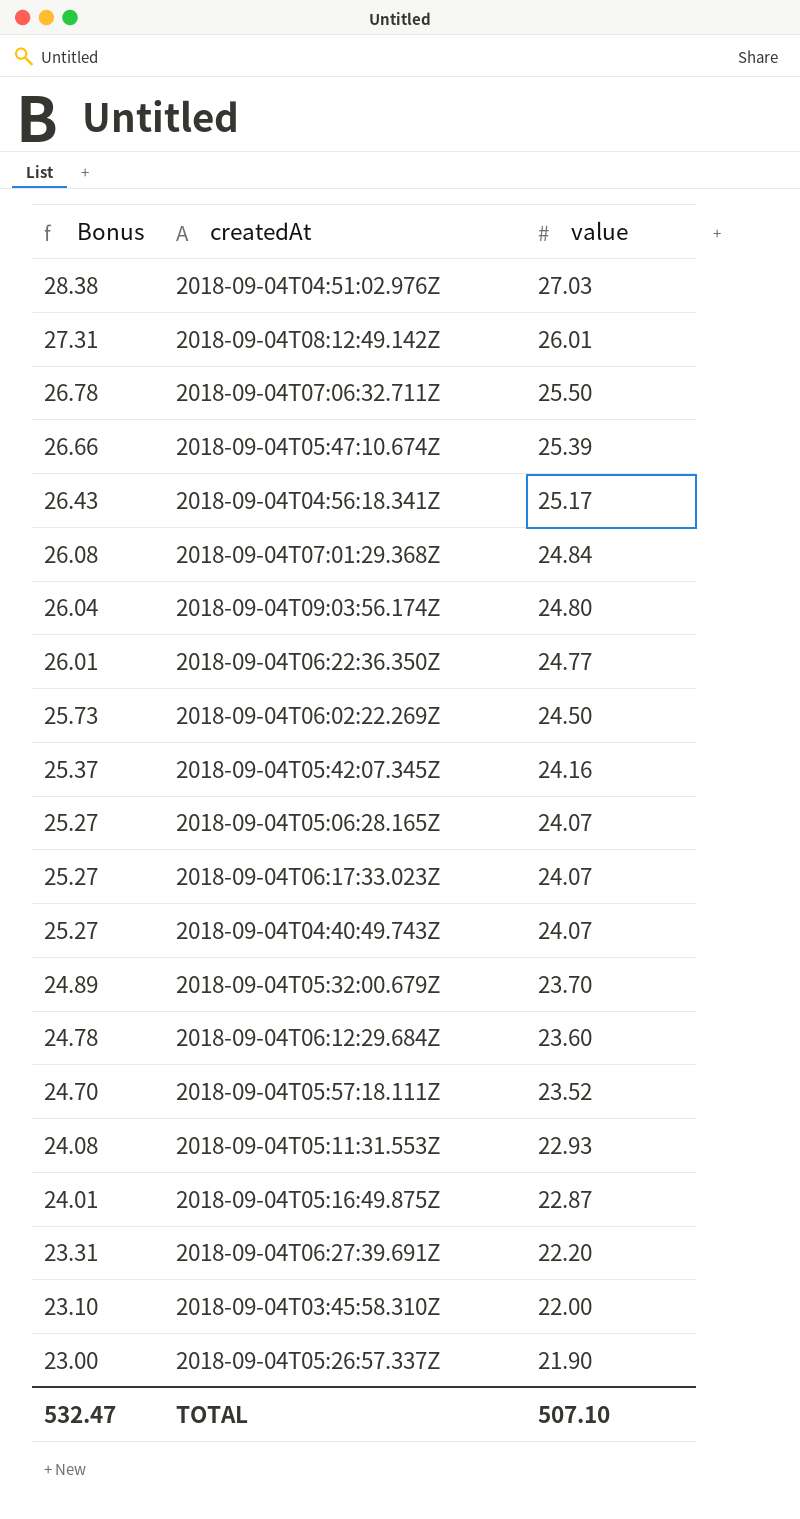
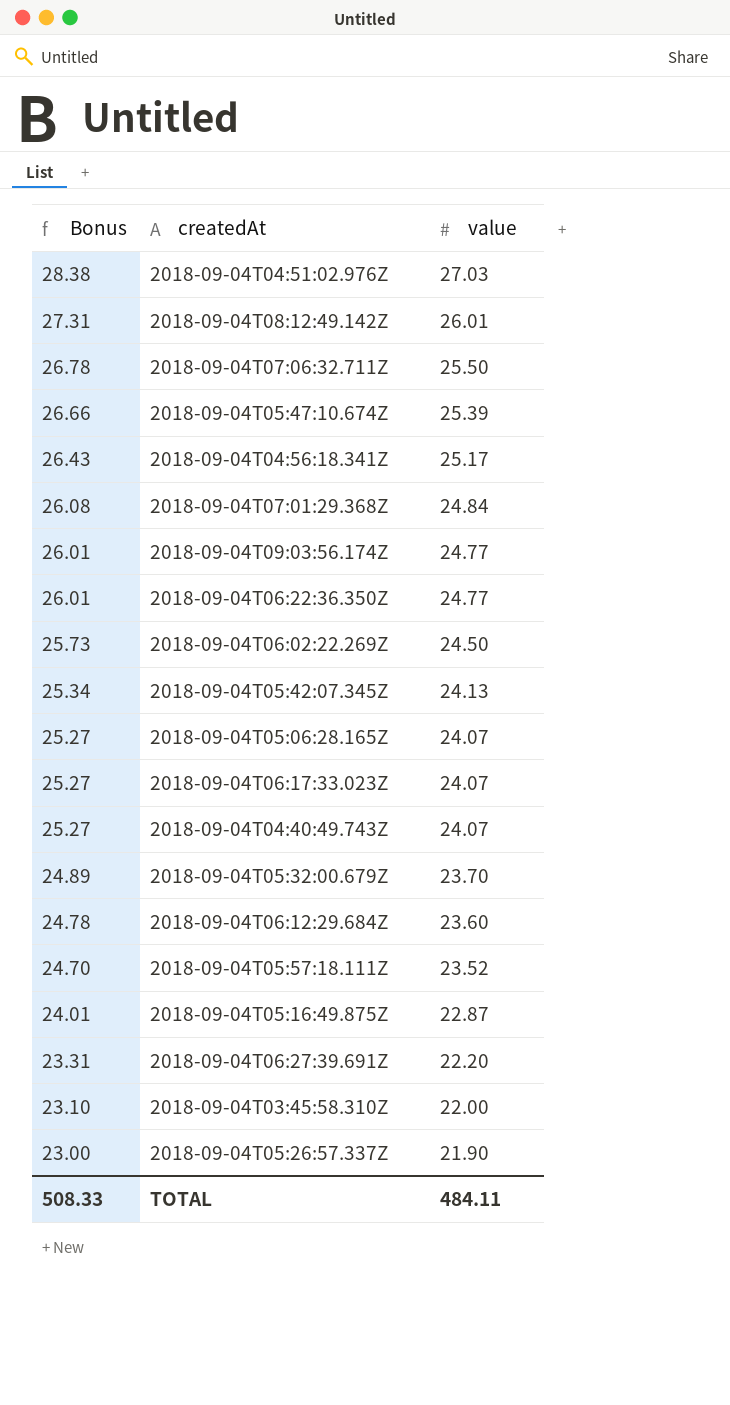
row 2018-09-04T05:11:31.553Z: 24.08 | 22.93 -> none
2018-09-04T09:03:56.174Z | Bonus: 26.04 -> 26.01
2018-09-04T09:03:56.174Z | value: 24.80 -> 24.77
2018-09-04T05:42:07.345Z | Bonus: 25.37 -> 25.34
2018-09-04T05:42:07.345Z | value: 24.16 -> 24.13
TOTAL | Bonus: 532.47 -> 508.33
TOTAL | value: 507.10 -> 484.11

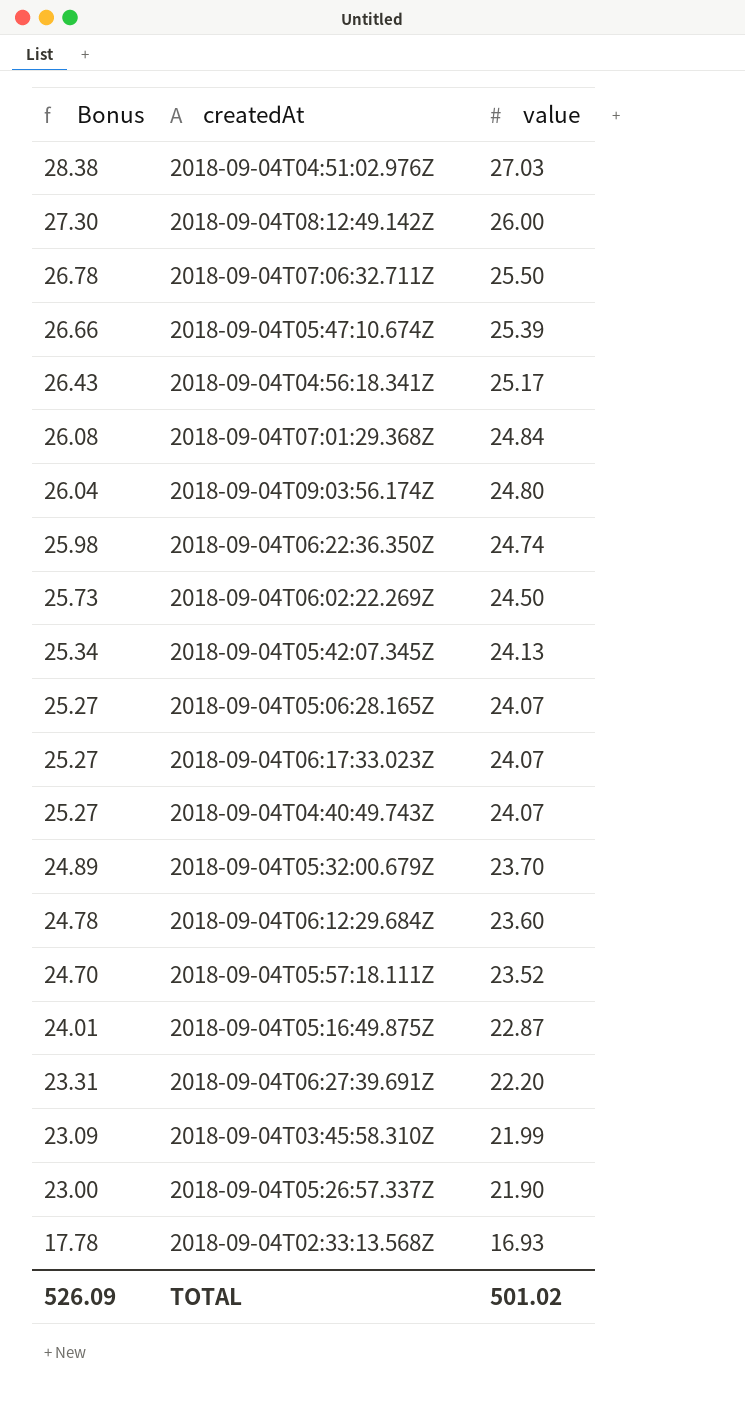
2018-09-04T08:12:49.142Z | Bonus: 27.31 -> 27.30
2018-09-04T08:12:49.142Z | value: 26.01 -> 26.00
2018-09-04T09:03:56.174Z | Bonus: 26.01 -> 26.04
2018-09-04T09:03:56.174Z | value: 24.77 -> 24.80
2018-09-04T06:22:36.350Z | Bonus: 26.01 -> 25.98
2018-09-04T06:22:36.350Z | value: 24.77 -> 24.74
2018-09-04T03:45:58.310Z | Bonus: 23.10 -> 23.09
2018-09-04T03:45:58.310Z | value: 22.00 -> 21.99
row 2018-09-04T02:33:13.568Z: none -> 17.78 | 16.93
TOTAL | Bonus: 508.33 -> 526.09
TOTAL | value: 484.11 -> 501.02

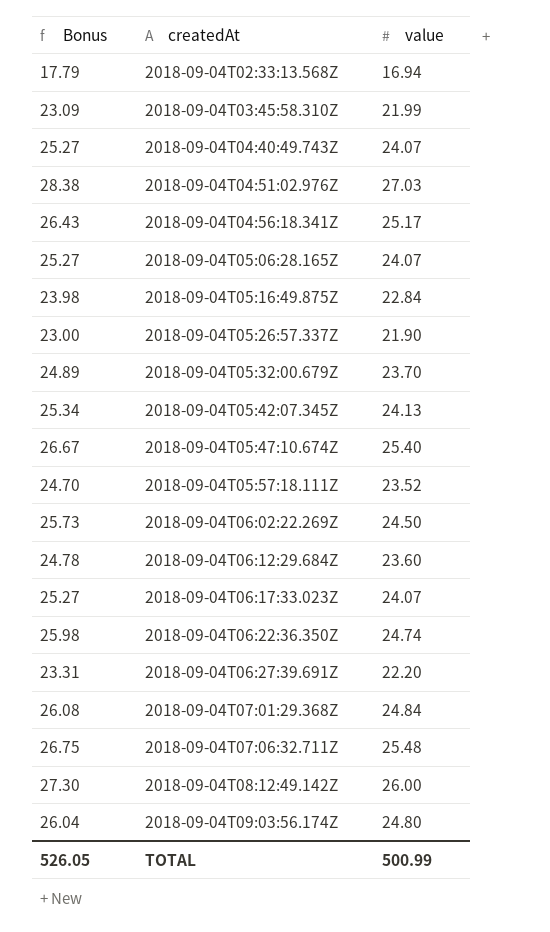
row order: Bonus descending -> createdAt ascending
2018-09-04T02:33:13.568Z | Bonus: 17.78 -> 17.79
2018-09-04T02:33:13.568Z | value: 16.93 -> 16.94
2018-09-04T05:16:49.875Z | Bonus: 24.01 -> 23.98
2018-09-04T05:16:49.875Z | value: 22.87 -> 22.84
2018-09-04T05:47:10.674Z | Bonus: 26.66 -> 26.67
2018-09-04T05:47:10.674Z | value: 25.39 -> 25.40
2018-09-04T07:06:32.711Z | Bonus: 26.78 -> 26.75
2018-09-04T07:06:32.711Z | value: 25.50 -> 25.48
TOTAL | Bonus: 526.09 -> 526.05
TOTAL | value: 501.02 -> 500.99

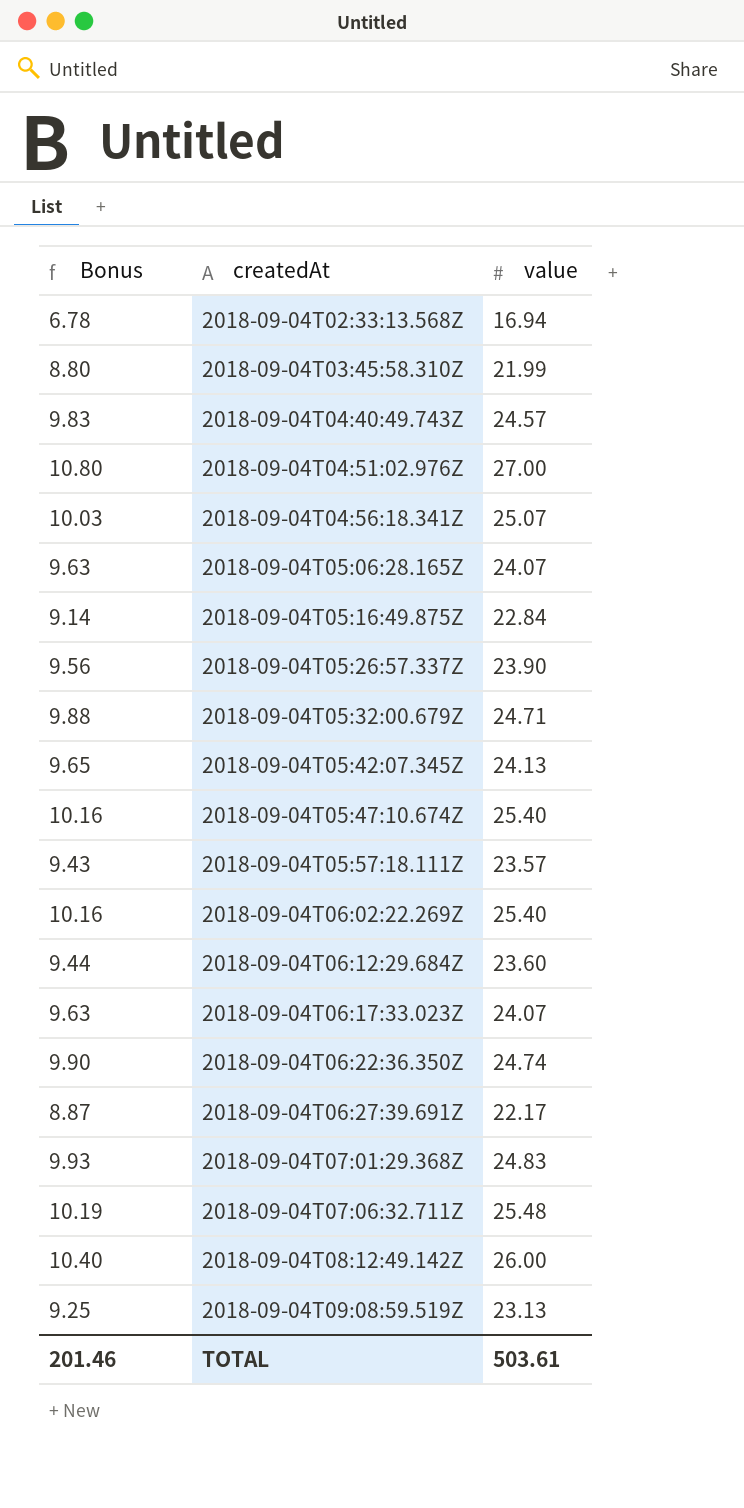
column Bonus | formula: [value] * 1.05 -> [value] * 0.4
row 2018-09-04T09:03:56.174Z: 26.04 | 24.80 -> none
2018-09-04T04:40:49.743Z | value: 24.07 -> 24.57
2018-09-04T04:51:02.976Z | value: 27.03 -> 27.00
2018-09-04T04:56:18.341Z | value: 25.17 -> 25.07
2018-09-04T05:26:57.337Z | value: 21.90 -> 23.90
2018-09-04T05:32:00.679Z | value: 23.70 -> 24.71
2018-09-04T05:57:18.111Z | value: 23.52 -> 23.57
2018-09-04T06:02:22.269Z | value: 24.50 -> 25.40
2018-09-04T06:27:39.691Z | value: 22.20 -> 22.17
2018-09-04T07:01:29.368Z | value: 24.84 -> 24.83
row 2018-09-04T09:08:59.519Z: none -> 9.25 | 23.13
TOTAL | Bonus: 526.05 -> 201.46
TOTAL | value: 500.99 -> 503.61

